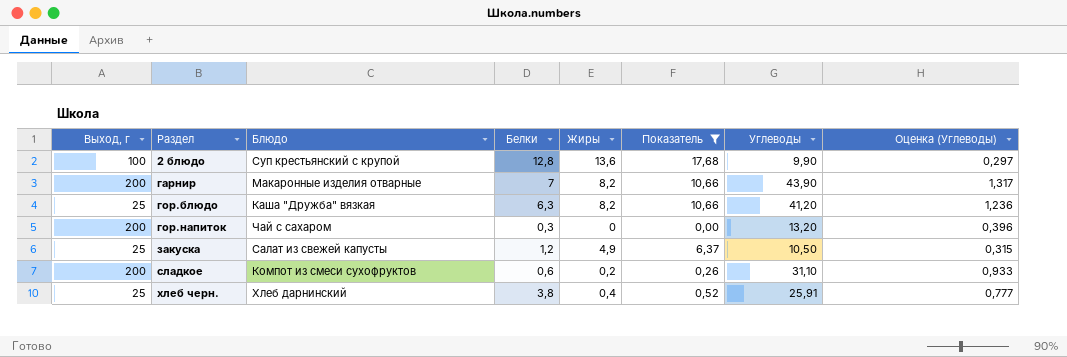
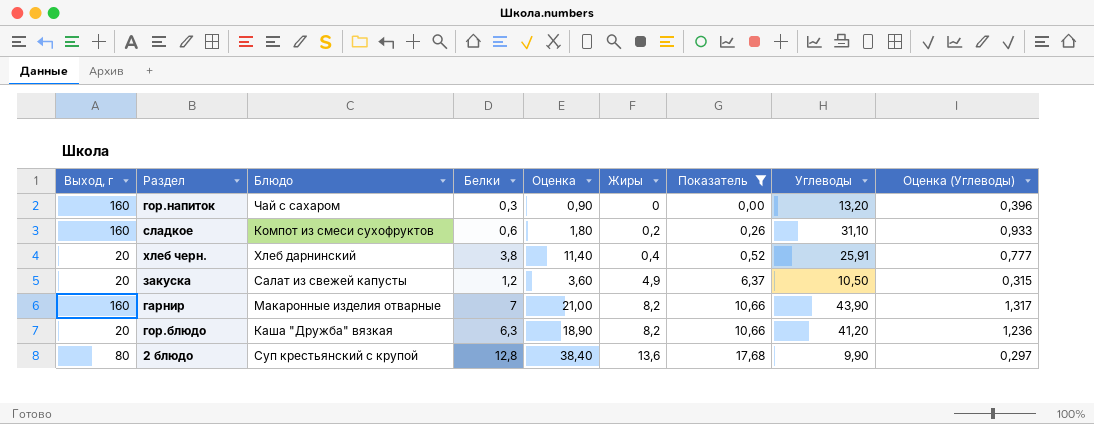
row order: Раздел ascending -> Жиры ascending
column Оценка | formula: none -> [Белки] * 3
гор.напиток | Выход, г: 200 -> 160
сладкое | Выход, г: 200 -> 160
хлеб черн. | Выход, г: 25 -> 20
закуска | Выход, г: 25 -> 20
гарнир | Выход, г: 200 -> 160
гор.блюдо | Выход, г: 25 -> 20
2 блюдо | Выход, г: 100 -> 80

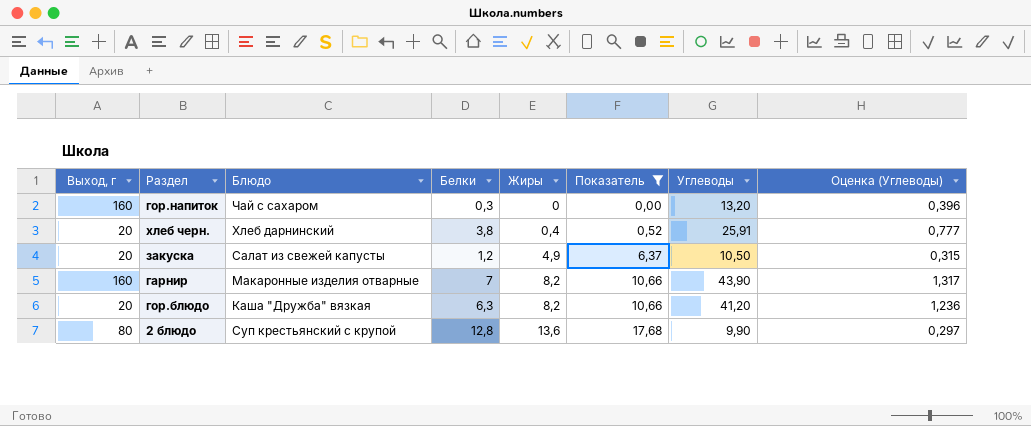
column Оценка | formula: [Белки] * 3 -> none
row сладкое: 160 | Компот из смеси сухофруктов | 0,6 | 1,80 | 0,2 | 0,26 | 31,10 | 0,933 -> none

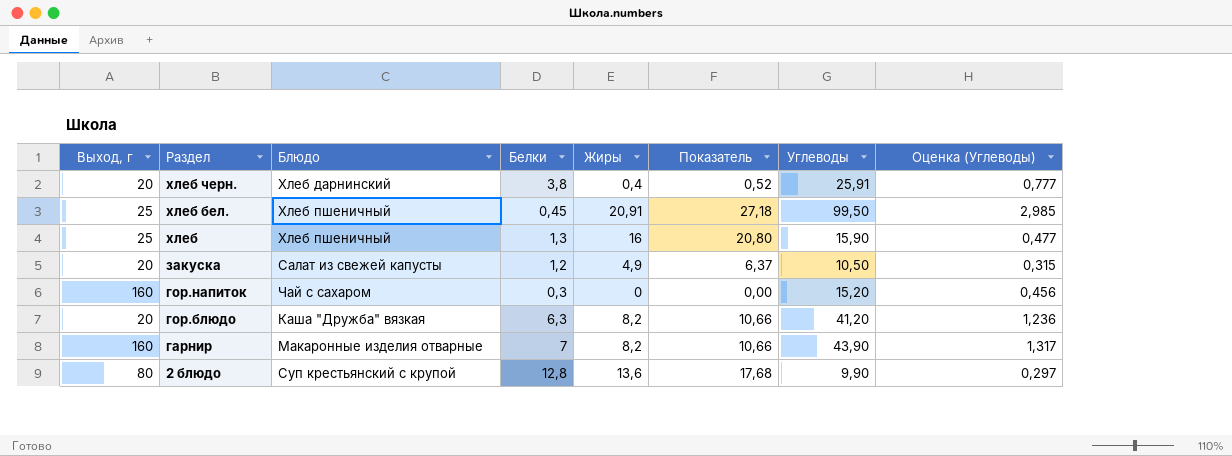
filter: Показатель <= 17,68 -> none
row order: Жиры ascending -> Раздел descending
гор.напиток | Углеводы: 13,20 -> 15,20
гор.напиток | Оценка (Углеводы): 0,396 -> 0,456

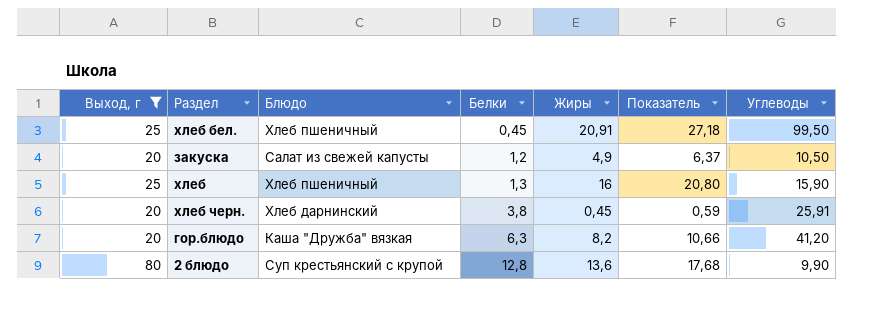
filter: none -> Выход, г != 160
row order: Раздел descending -> Белки ascending
column Оценка (Углеводы) | formula: [Углеводы] * 0,03 -> none
хлеб черн. | Жиры: 0,4 -> 0,45
хлеб черн. | Показатель: 0,52 -> 0,59

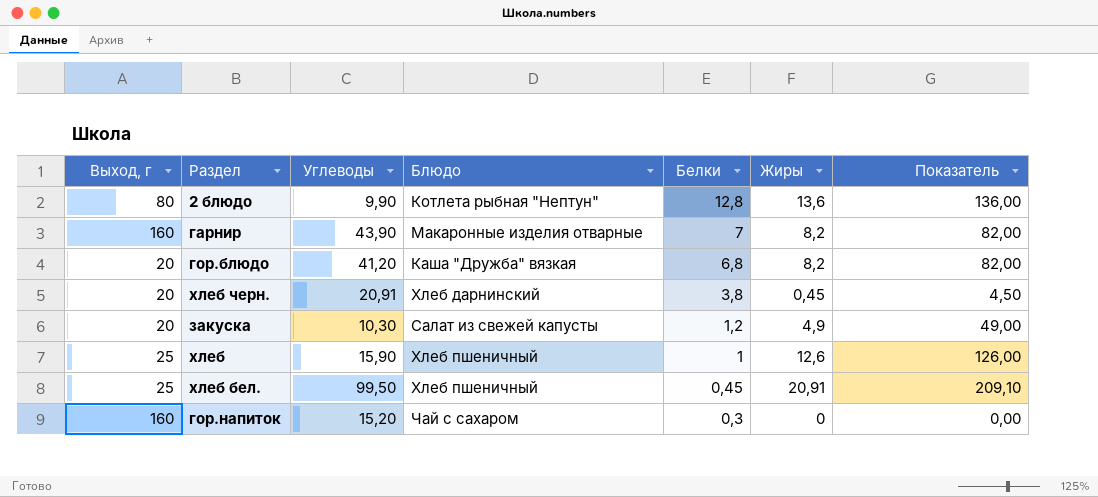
filter: Выход, г != 160 -> none
row order: Белки ascending -> Белки descending
column Углеводы | position: 7 -> 3
column Показатель | formula: [Жиры] * 1,3 -> [Жиры] * 10
2 блюдо | Блюдо: Суп крестьянский с крупой -> Котлета рыбная "Нептун"
гор.блюдо | Белки: 6,3 -> 6,8
хлеб черн. | Углеводы: 25,91 -> 20,91
закуска | Углеводы: 10,50 -> 10,30
хлеб | Белки: 1,3 -> 1
хлеб | Жиры: 16 -> 12,6

